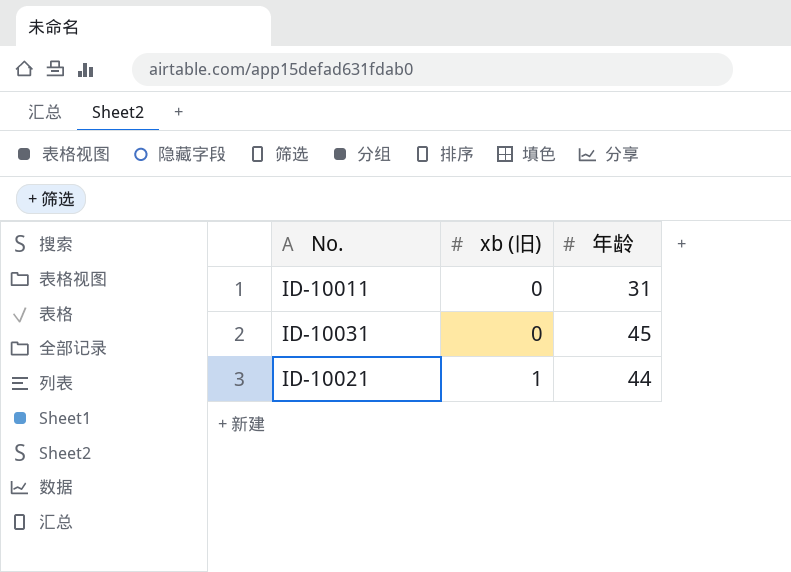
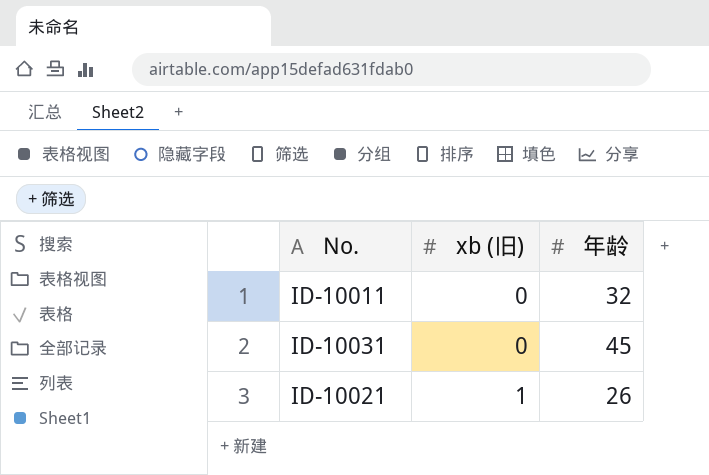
ID-10011 | 年龄: 31 -> 32
ID-10021 | 年龄: 44 -> 26

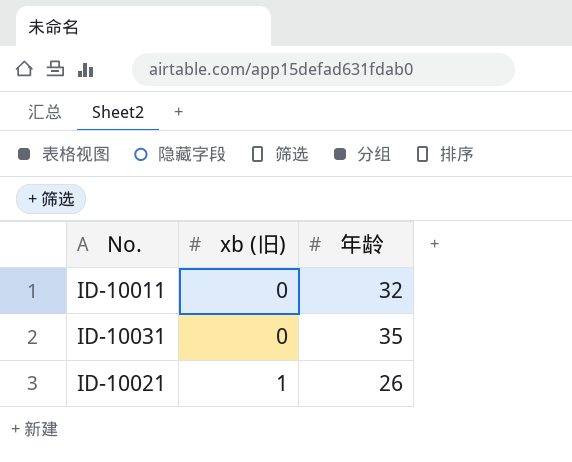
ID-10031 | 年龄: 45 -> 35

